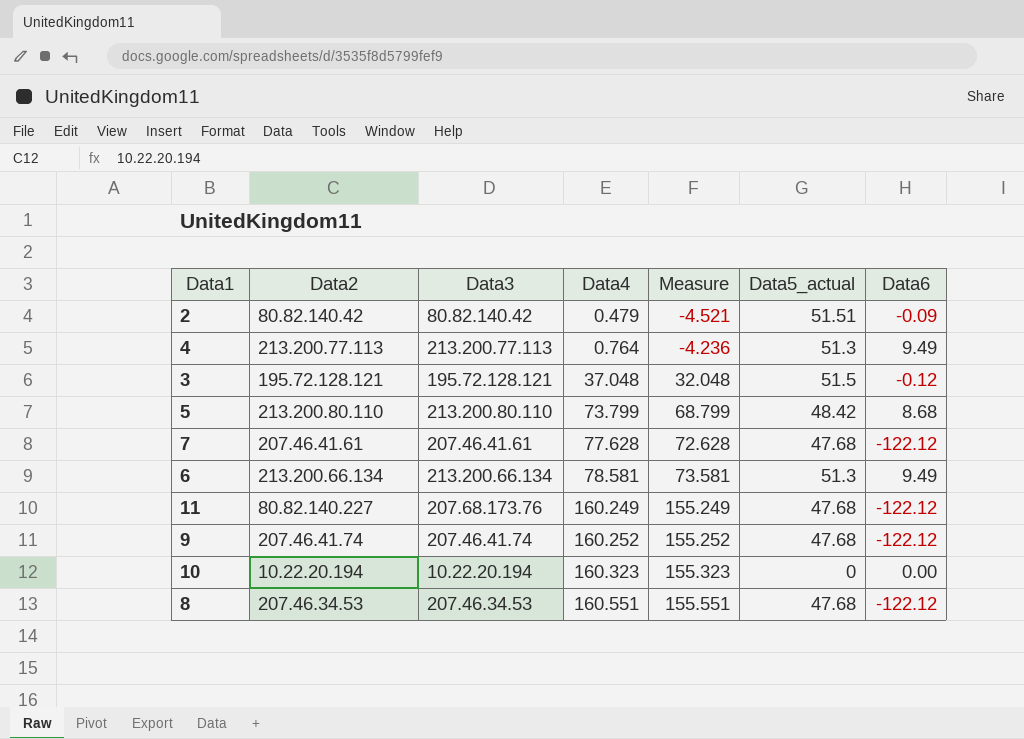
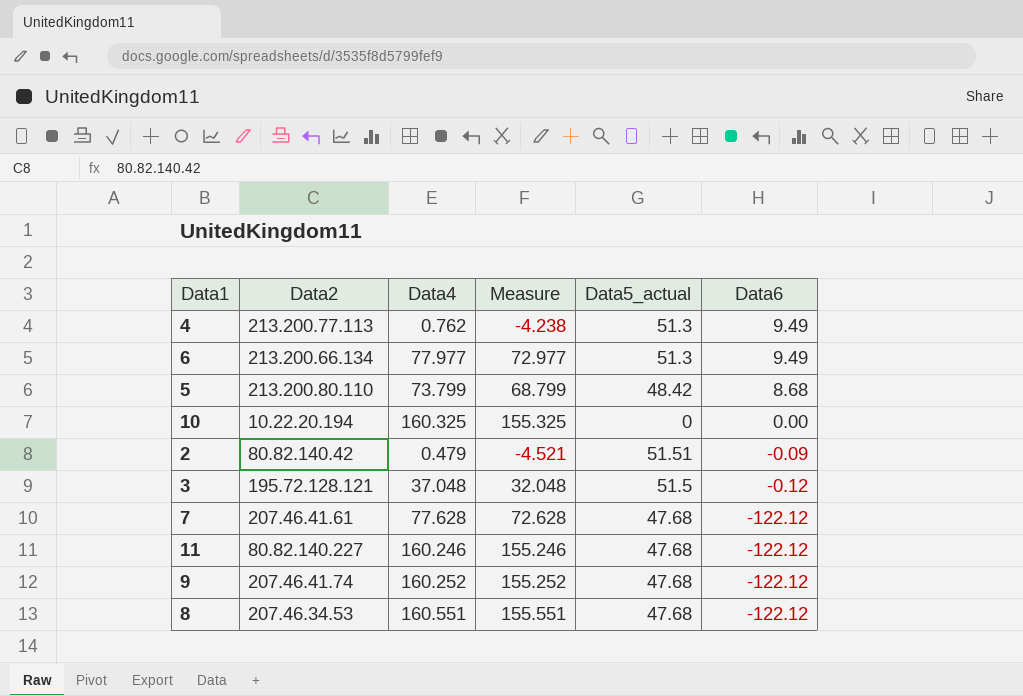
row order: Data4 ascending -> Data6 descending
column Data3 | position: 3 -> none
4 | Data4: 0.764 -> 0.762
4 | Measure: -4.236 -> -4.238
6 | Data4: 78.581 -> 77.977
6 | Measure: 73.581 -> 72.977
10 | Data4: 160.323 -> 160.325
10 | Measure: 155.323 -> 155.325
11 | Data4: 160.249 -> 160.246
11 | Measure: 155.249 -> 155.246

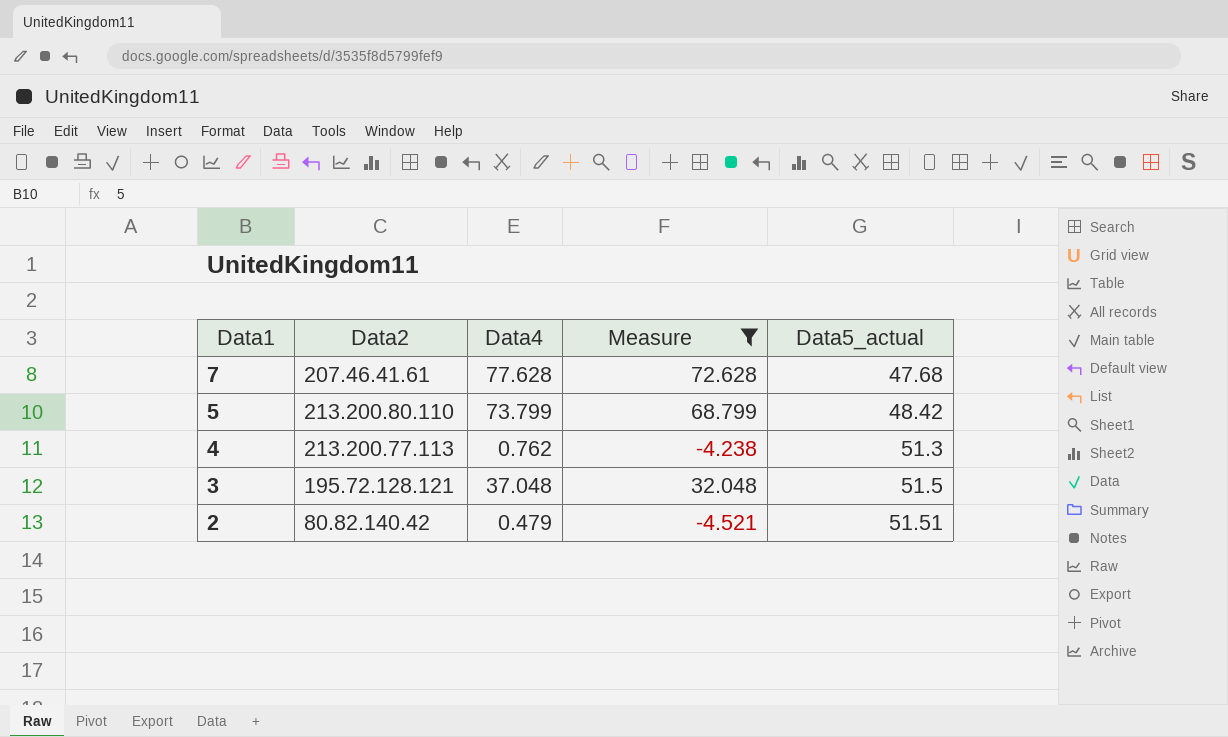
filter: none -> Measure <= 72.628
row order: Data6 descending -> Data1 descending
column Data6 | position: 6 -> none

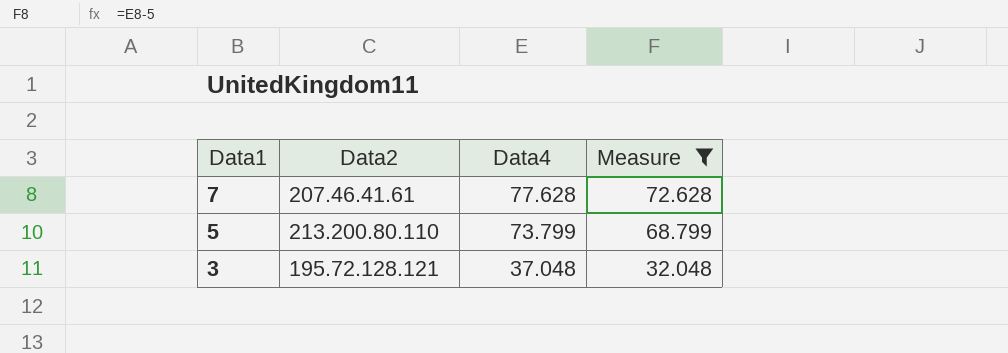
column Data5_actual | position: 5 -> none
row 4: 213.200.77.113 | 0.762 | -4.238 | 51.3 -> none
row 2: 80.82.140.42 | 0.479 | -4.521 | 51.51 -> none

